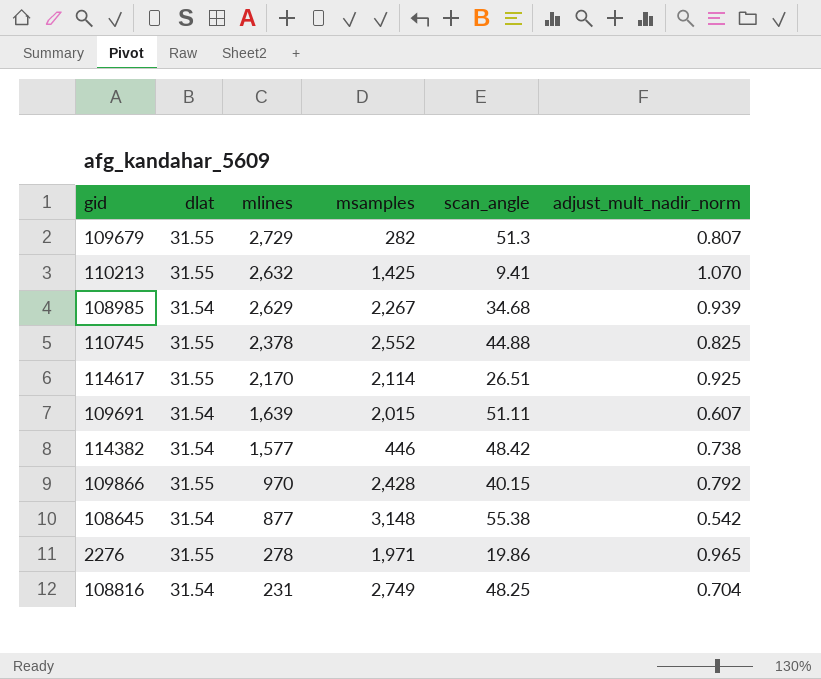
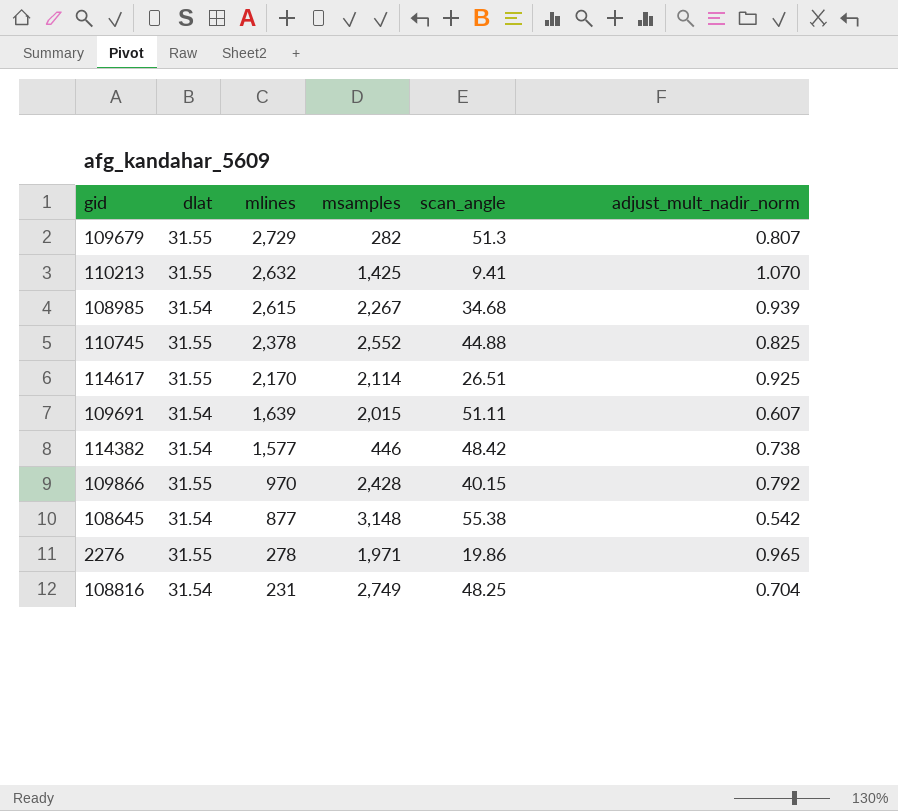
108985 | mlines: 2,629 -> 2,615

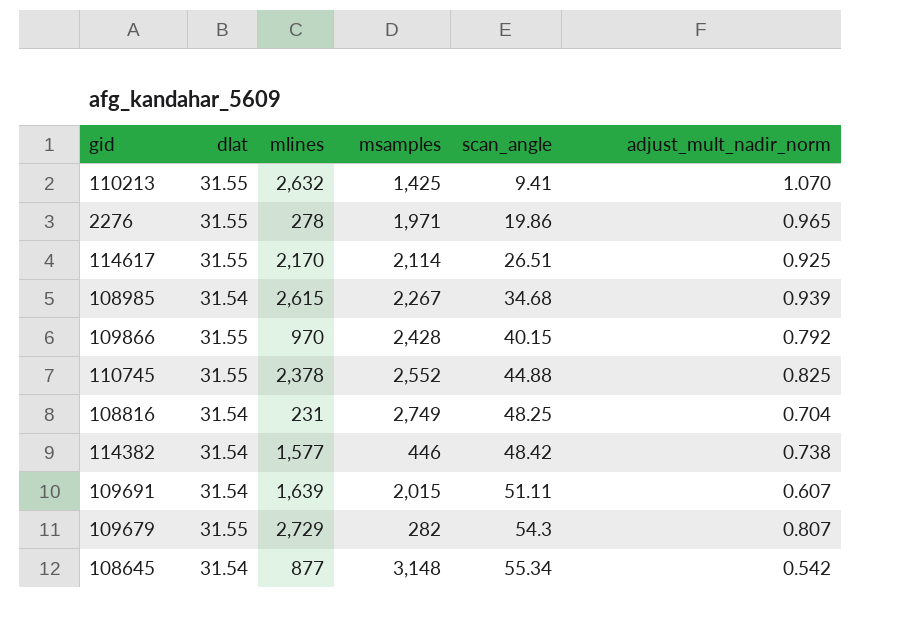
row order: mlines descending -> scan_angle ascending
109679 | scan_angle: 51.3 -> 54.3
108645 | scan_angle: 55.38 -> 55.34

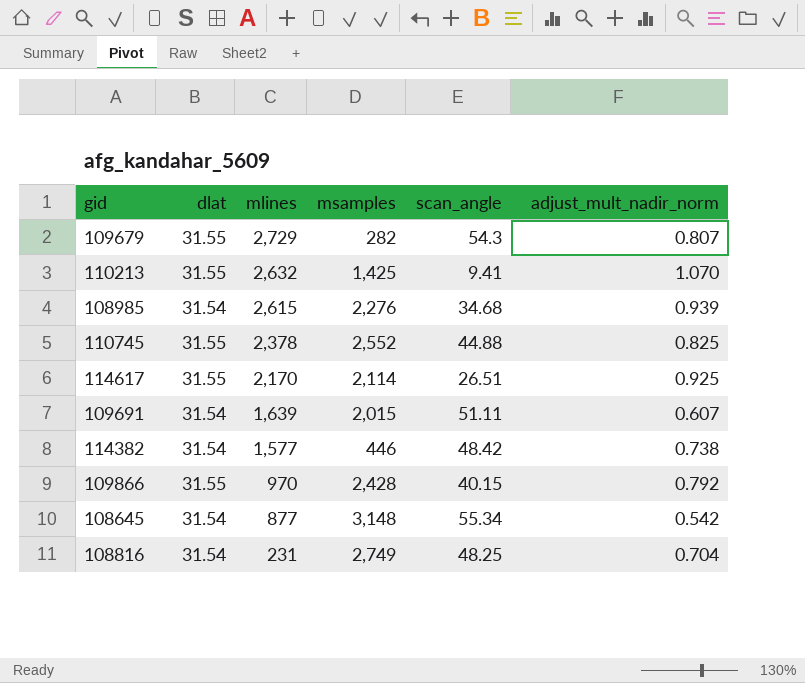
row order: scan_angle ascending -> mlines descending
row 2276: 31.55 | 278 | 1,971 | 19.86 | 0.965 -> none
108985 | msamples: 2,267 -> 2,276

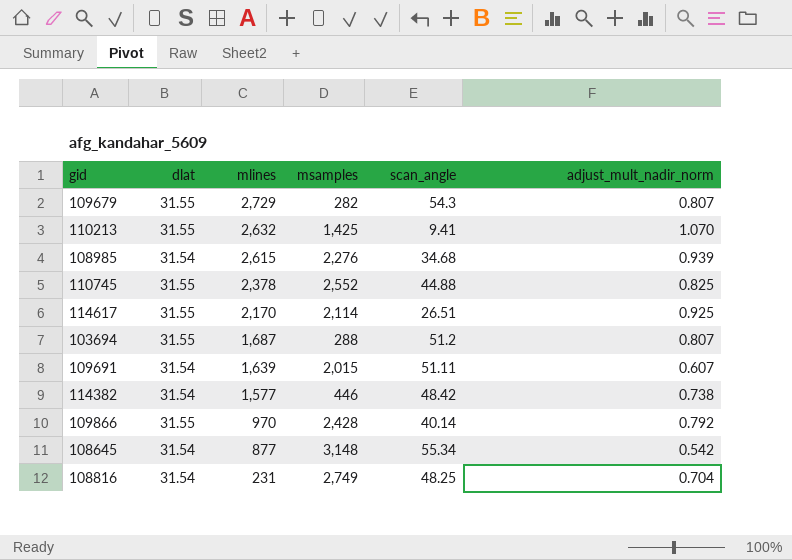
row 103694: none -> 31.55 | 1,687 | 288 | 51.2 | 0.807
109866 | scan_angle: 40.15 -> 40.14

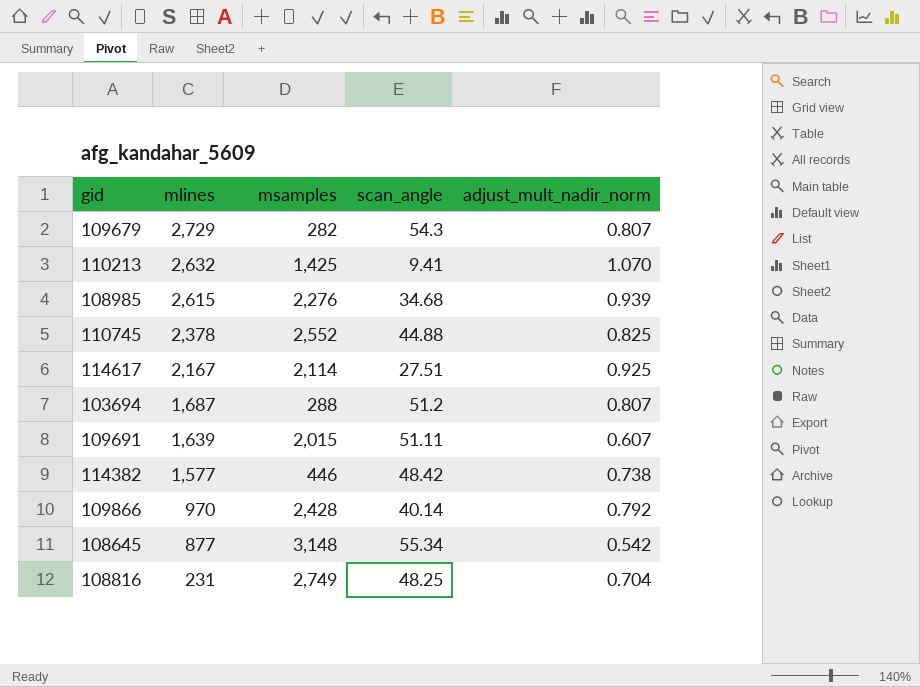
column dlat | position: 2 -> none
114617 | mlines: 2,170 -> 2,167
114617 | scan_angle: 26.51 -> 27.51

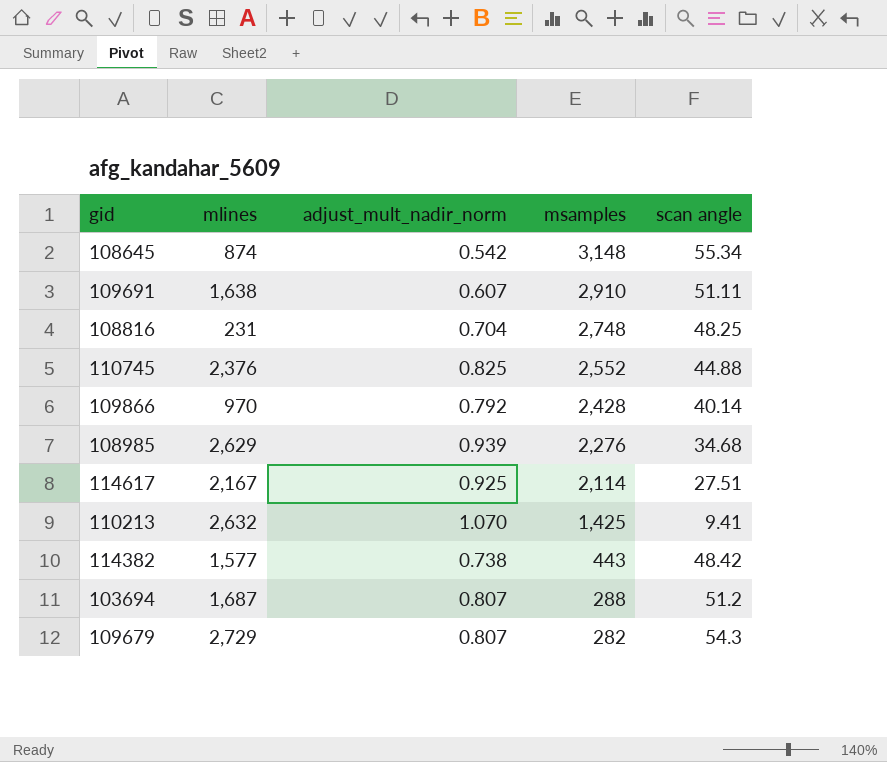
row order: mlines descending -> msamples descending
column adjust_mult_nadir_norm | position: 5 -> 3
column name: scan_angle -> scan angle
108645 | mlines: 877 -> 874
109691 | mlines: 1,639 -> 1,638
109691 | msamples: 2,015 -> 2,910
108816 | msamples: 2,749 -> 2,748
110745 | mlines: 2,378 -> 2,376
108985 | mlines: 2,615 -> 2,629
114382 | msamples: 446 -> 443

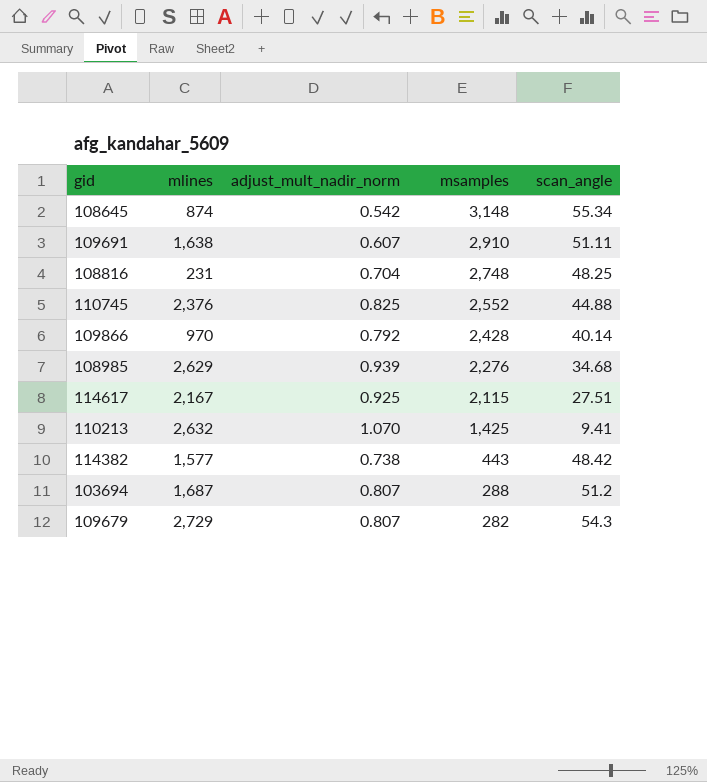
column name: scan angle -> scan_angle
114617 | msamples: 2,114 -> 2,115

